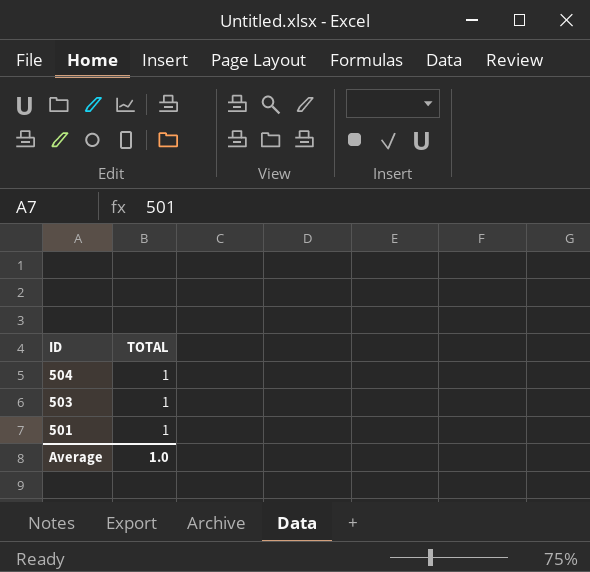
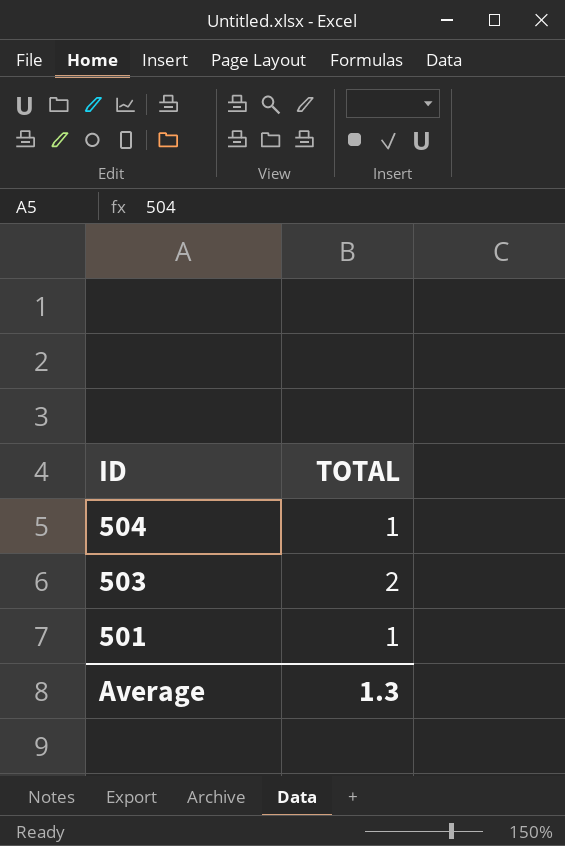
503 | TOTAL: 1 -> 2
Average | TOTAL: 1.0 -> 1.3

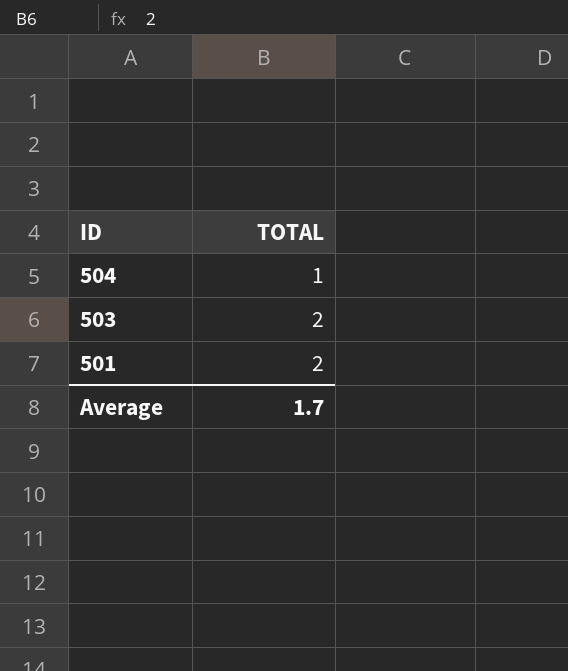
501 | TOTAL: 1 -> 2
Average | TOTAL: 1.3 -> 1.7

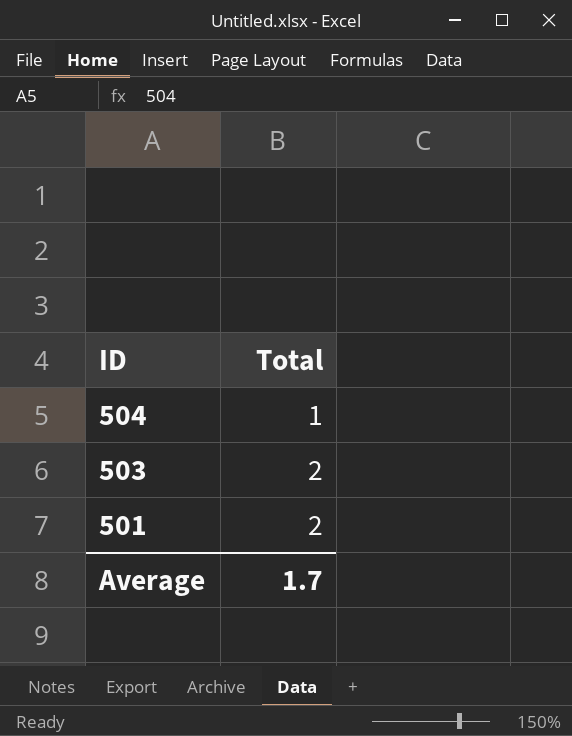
column name: TOTAL -> Total

